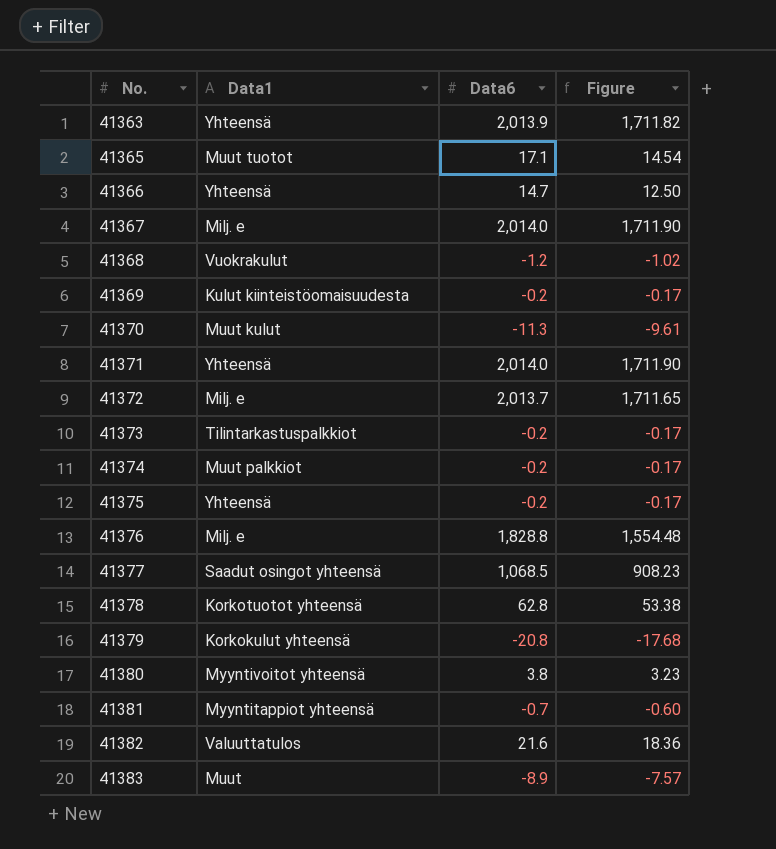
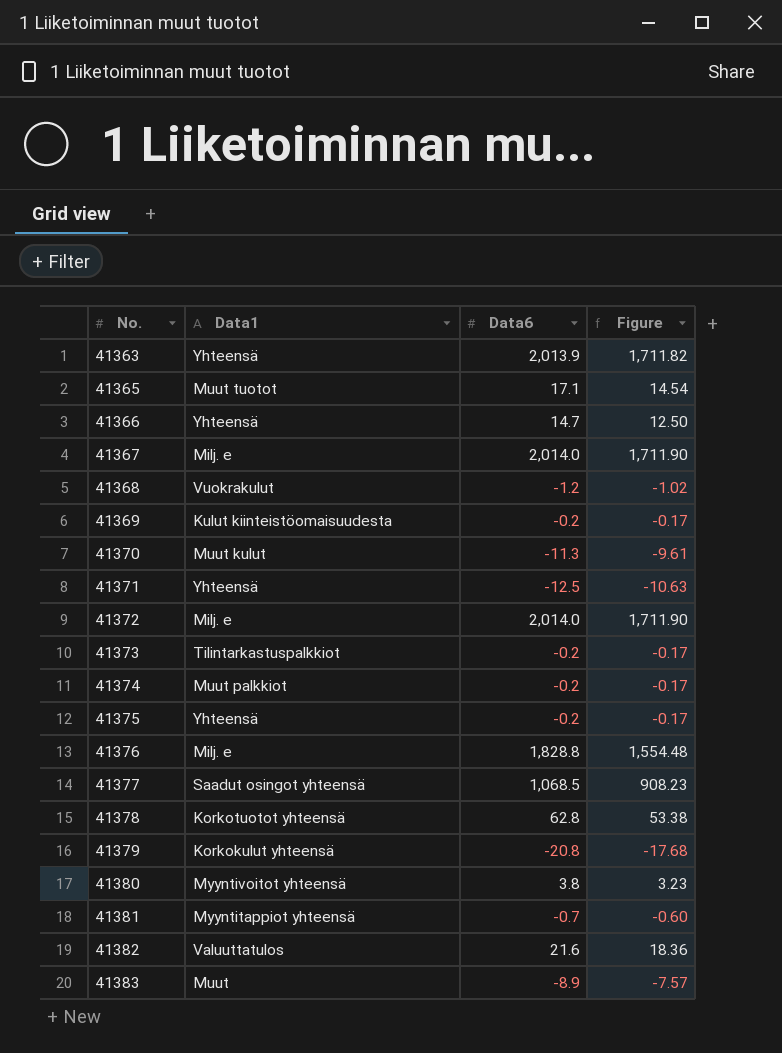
41371 | Data6: 2,014.0 -> -12.5
41371 | Figure: 1,711.90 -> -10.63
41372 | Data6: 2,013.7 -> 2,014.0
41372 | Figure: 1,711.65 -> 1,711.90

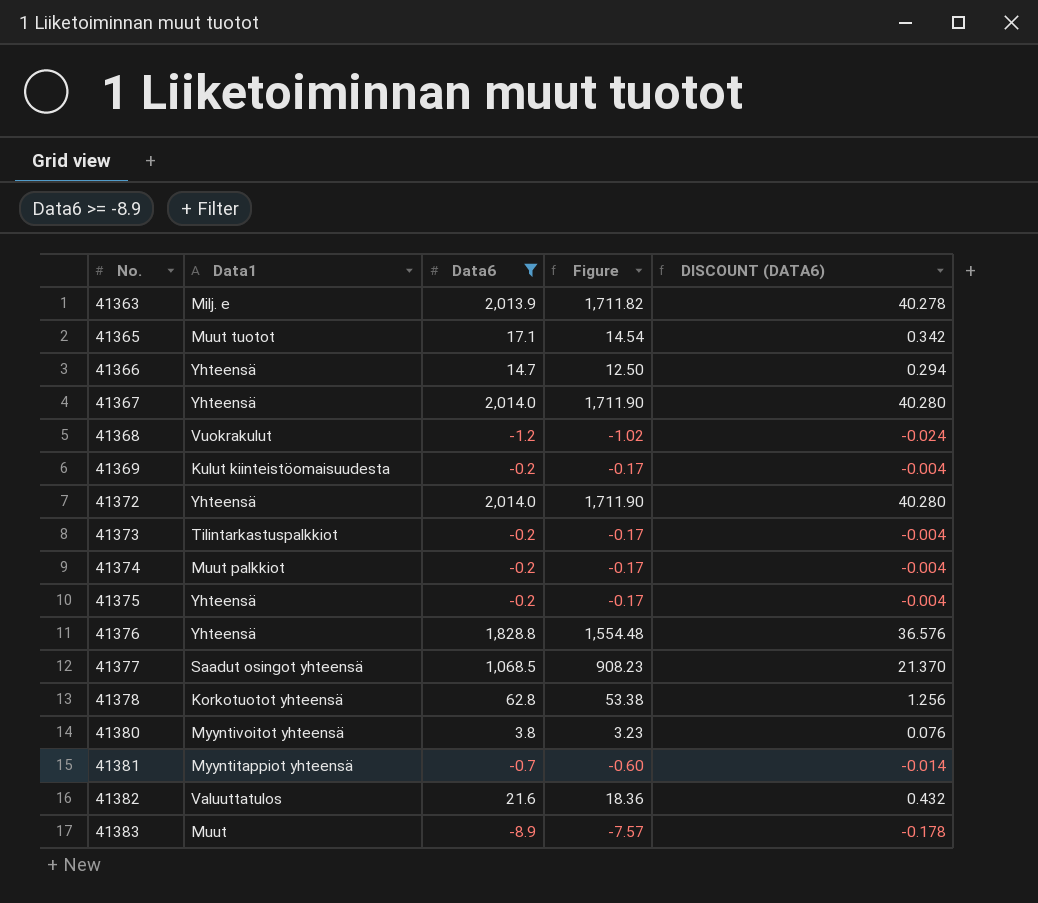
filter: none -> Data6 >= -8.9
column DISCOUNT (DATA6) | formula: none -> [Data6] * 0.02
41363 | Data1: Yhteensä -> Milj. e
41367 | Data1: Milj. e -> Yhteensä
41372 | Data1: Milj. e -> Yhteensä
41376 | Data1: Milj. e -> Yhteensä

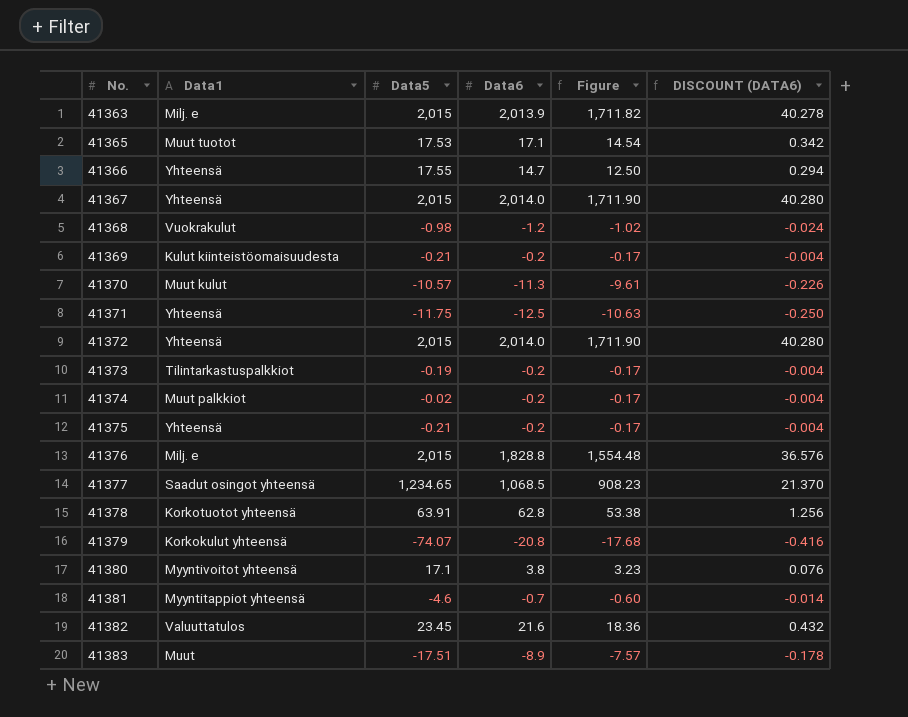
filter: Data6 >= -8.9 -> none
column Data5 | position: none -> 3
41376 | Data1: Yhteensä -> Milj. e

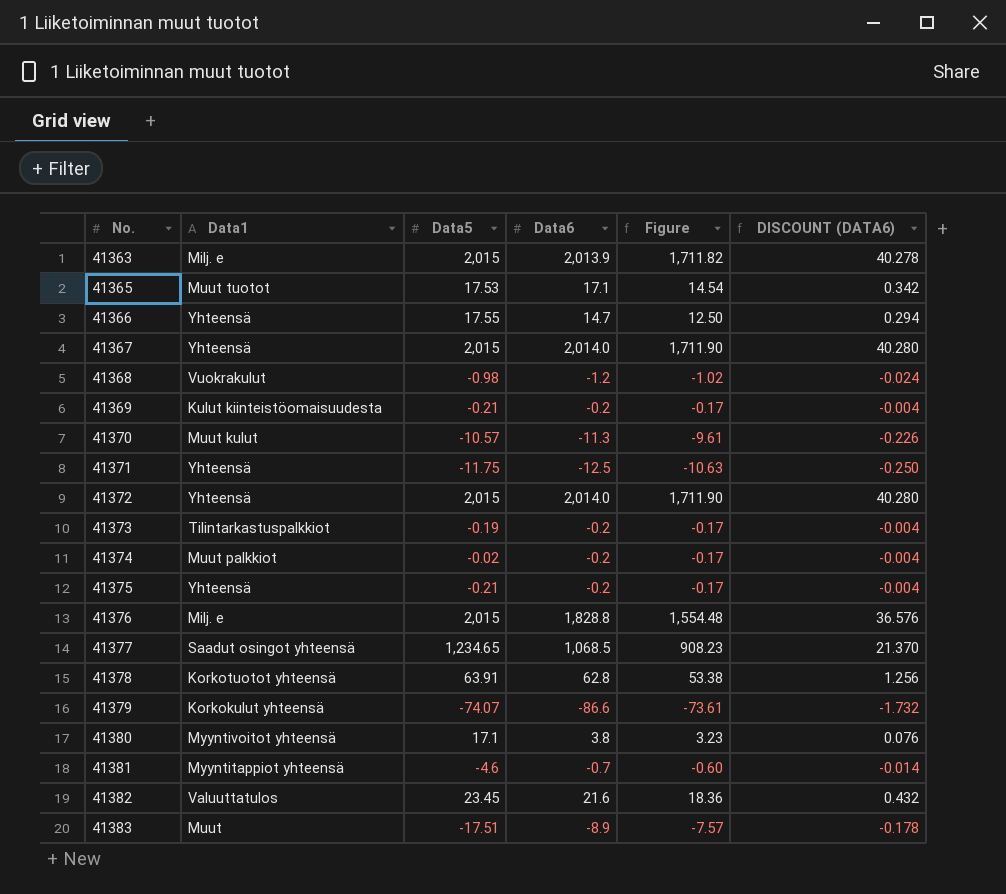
41379 | Data6: -20.8 -> -86.6
41379 | Figure: -17.68 -> -73.61
41379 | DISCOUNT (DATA6): -0.416 -> -1.732

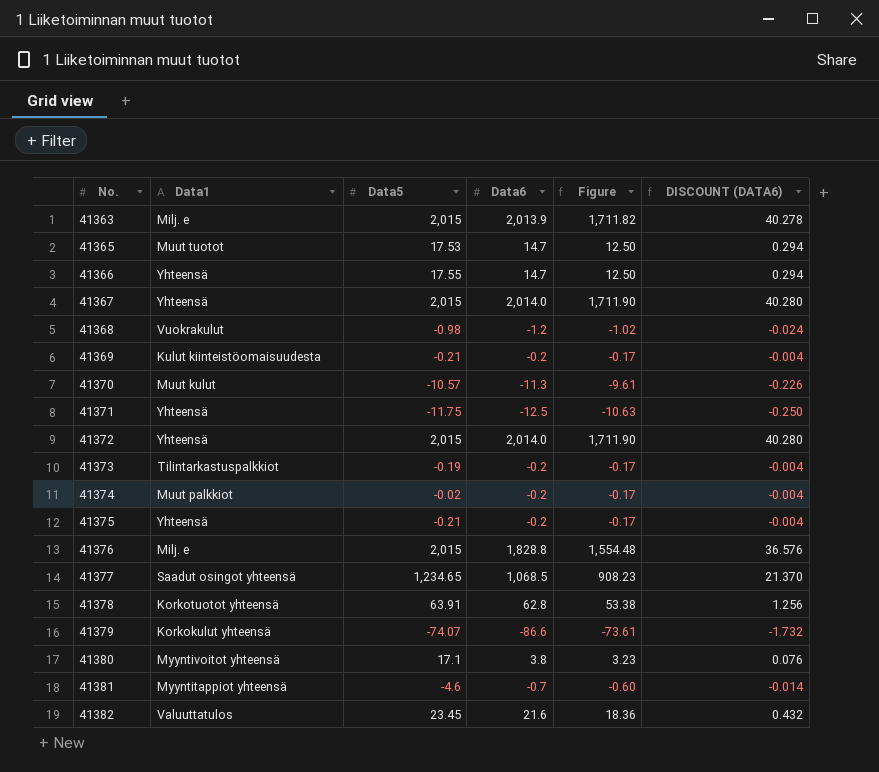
row 41383: Muut | -17.51 | -8.9 | -7.57 | -0.178 -> none
41365 | Data6: 17.1 -> 14.7
41365 | Figure: 14.54 -> 12.50
41365 | DISCOUNT (DATA6): 0.342 -> 0.294

